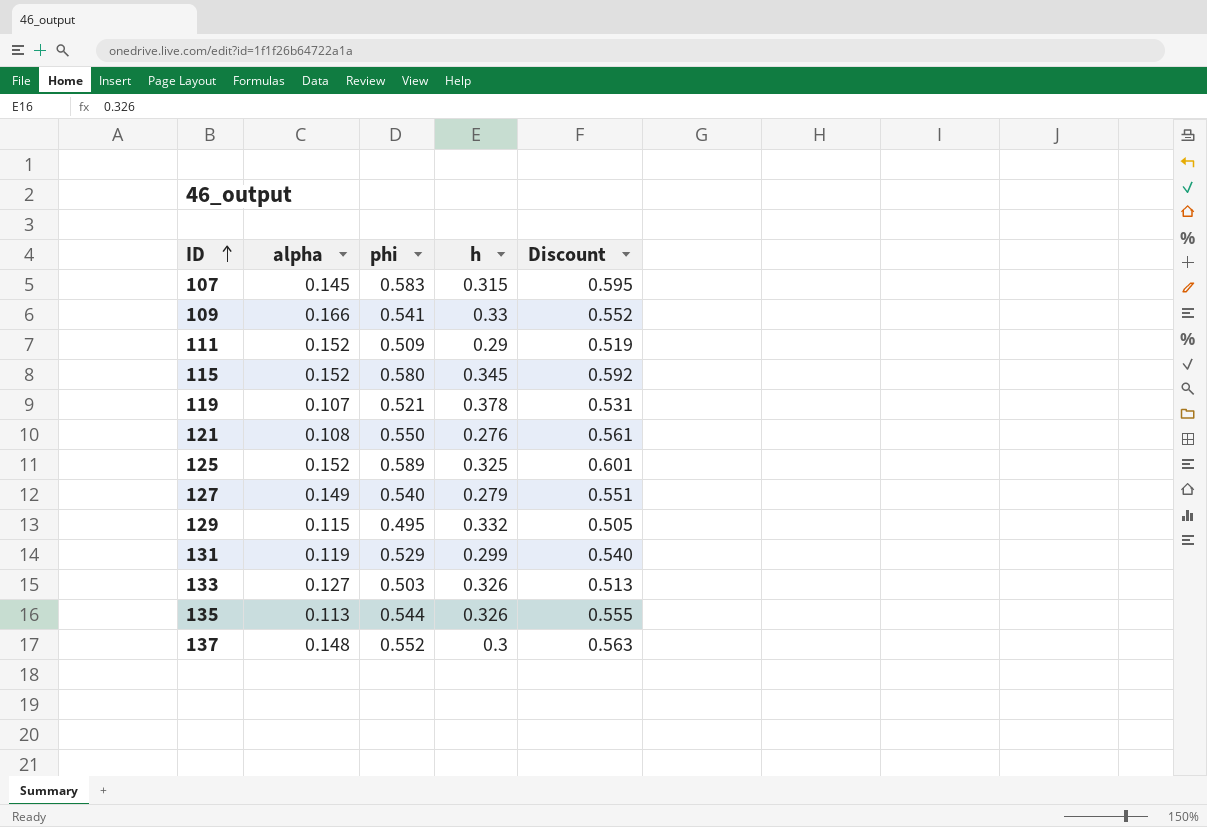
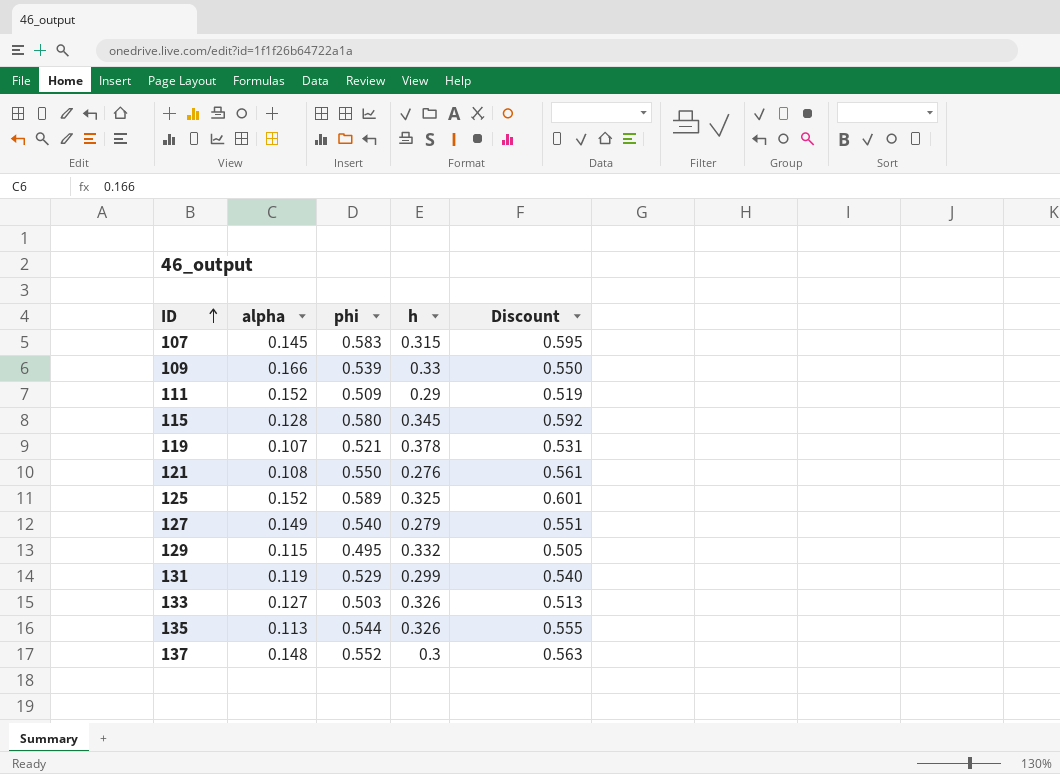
109 | phi: 0.541 -> 0.539
109 | Discount: 0.552 -> 0.550
115 | alpha: 0.152 -> 0.128

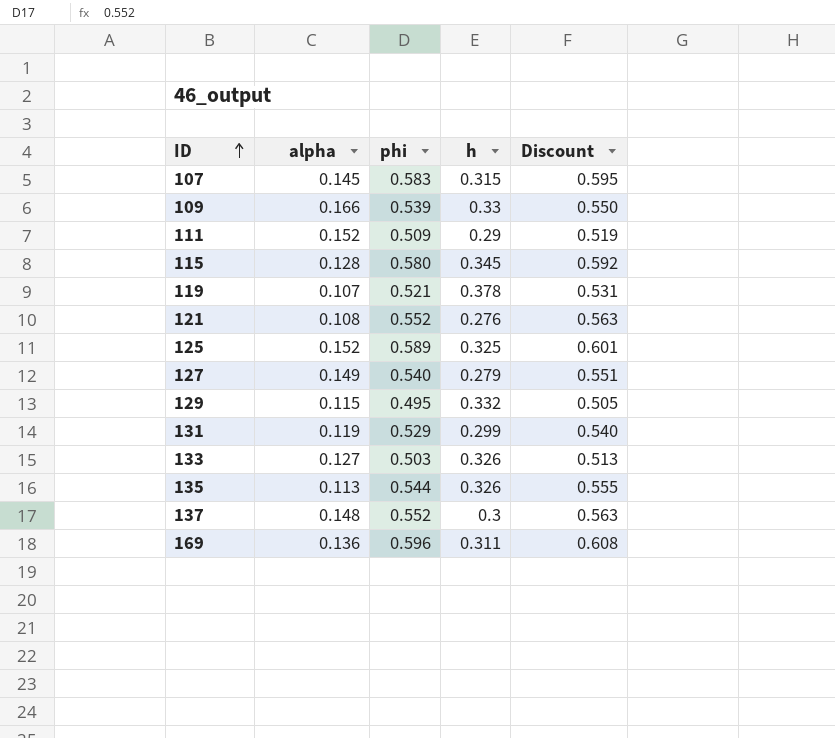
121 | phi: 0.550 -> 0.552
121 | Discount: 0.561 -> 0.563
row 169: none -> 0.136 | 0.596 | 0.311 | 0.608

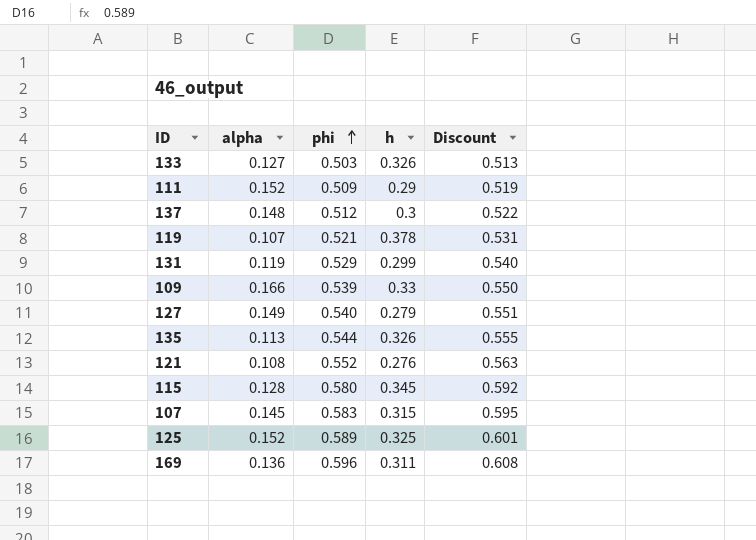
row order: ID ascending -> phi ascending
row 129: 0.115 | 0.495 | 0.332 | 0.505 -> none
137 | phi: 0.552 -> 0.512
137 | Discount: 0.563 -> 0.522

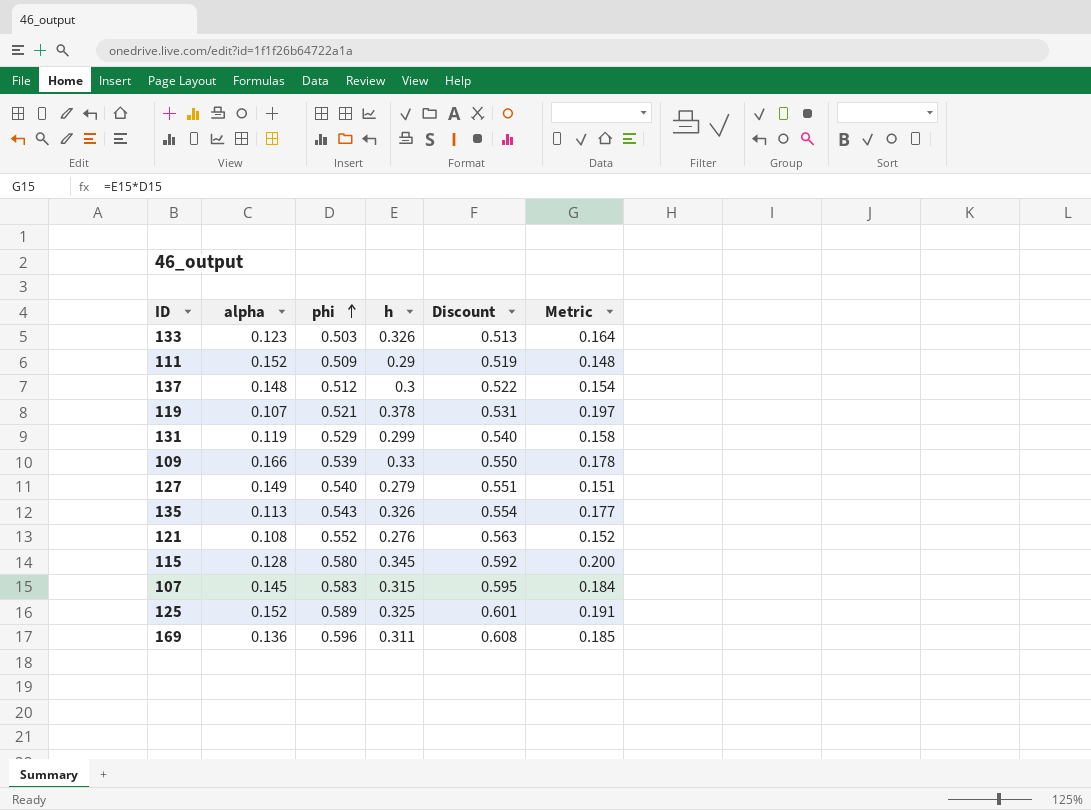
column Metric | formula: none -> [phi] * [h]
133 | alpha: 0.127 -> 0.123
135 | phi: 0.544 -> 0.543
135 | Discount: 0.555 -> 0.554

